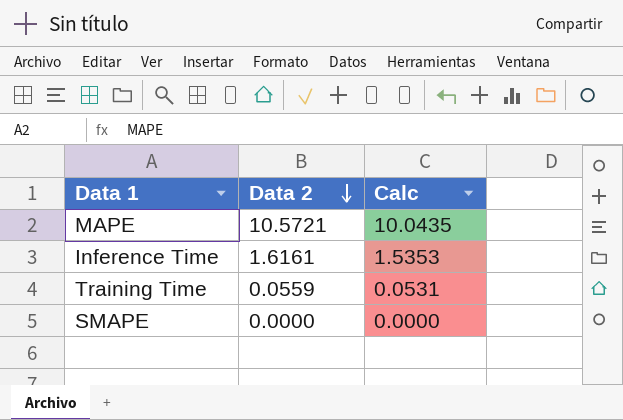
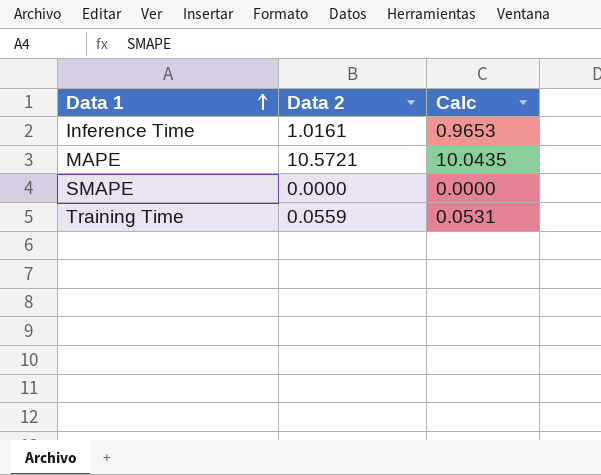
row order: Data 2 descending -> Data 1 ascending
Inference Time | Data 2: 1.6161 -> 1.0161
Inference Time | Calc: 1.5353 -> 0.9653

